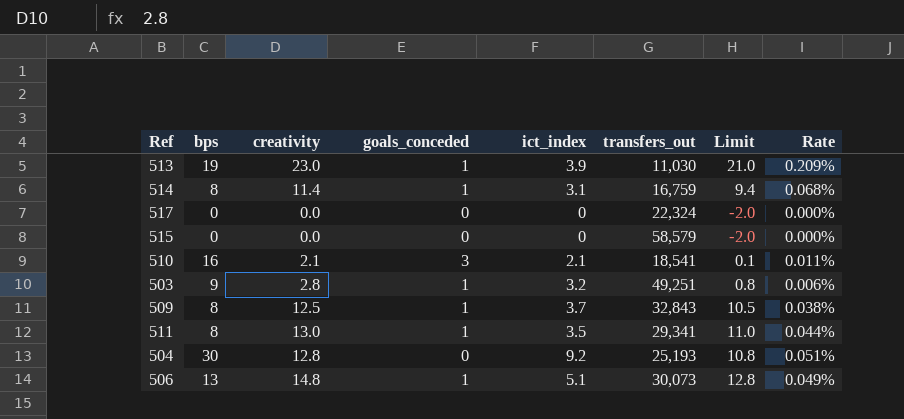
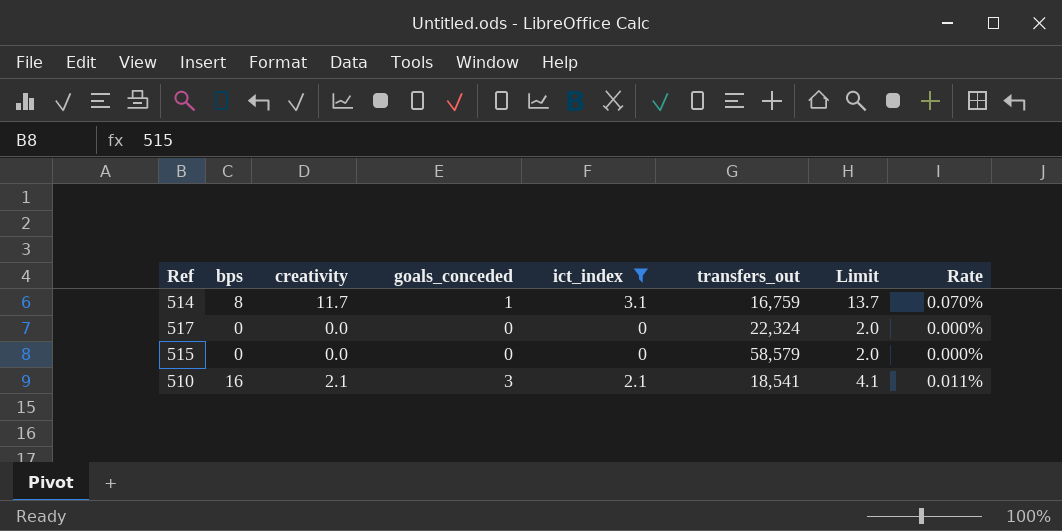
filter: none -> ict_index <= 3.1
column Limit | formula: [creativity] - 2 -> [creativity] + 2
514 | creativity: 11.4 -> 11.7
514 | Rate: 0.068% -> 0.070%

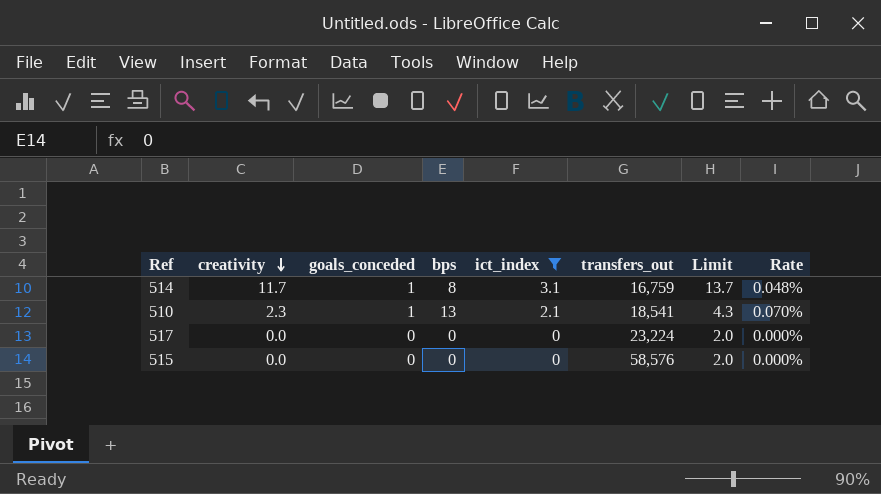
row order: none -> creativity descending
column bps | position: 2 -> 4
column Rate | formula: [creativity] / [transfers_out] -> [bps] / [transfers_out]
510 | creativity: 2.1 -> 2.3
510 | goals_conceded: 3 -> 1
510 | bps: 16 -> 13
510 | Limit: 4.1 -> 4.3
517 | transfers_out: 22,324 -> 23,224
515 | transfers_out: 58,579 -> 58,576

